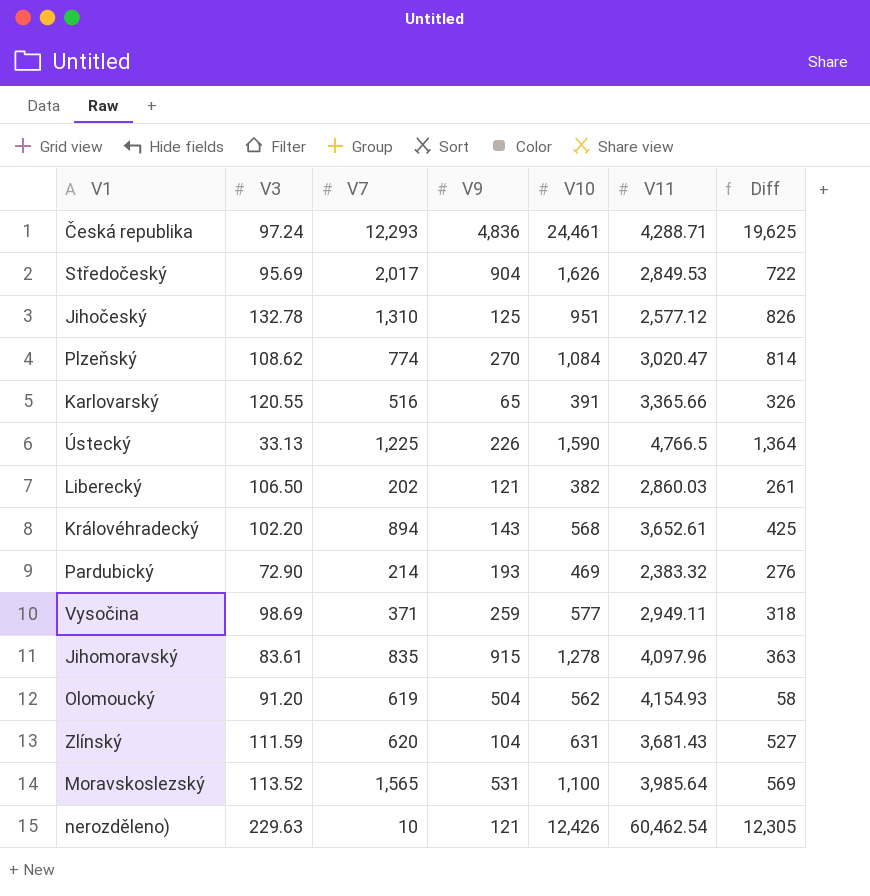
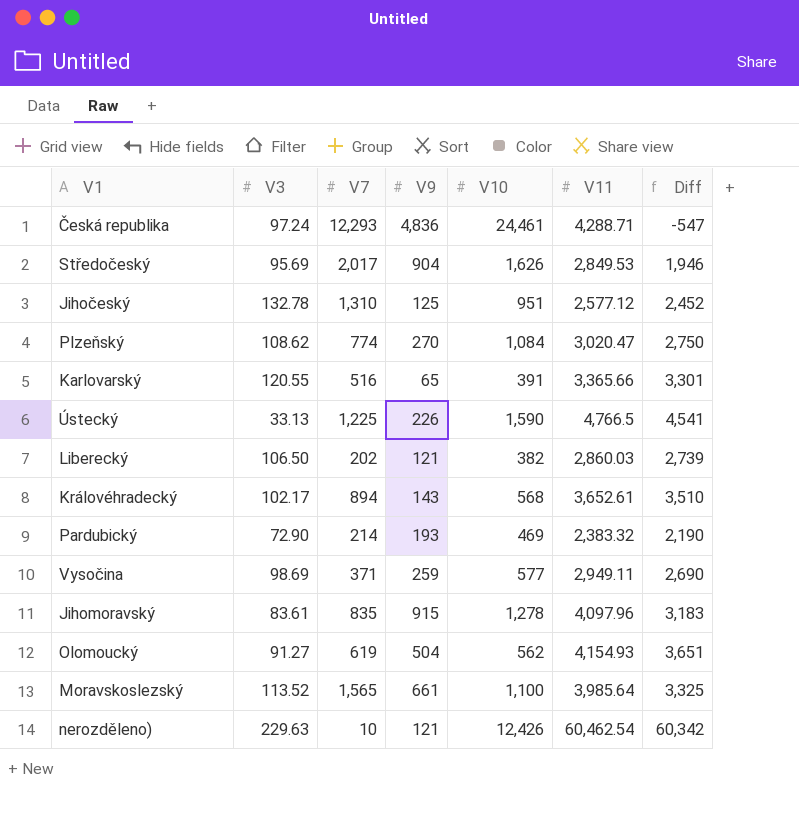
column Diff | formula: [V10] - [V9] -> [V11] - [V9]
row Zlínský: 111.59 | 620 | 104 | 631 | 3,681.43 | 527 -> none
Královéhradecký | V3: 102.20 -> 102.17
Olomoucký | V3: 91.20 -> 91.27
Moravskoslezský | V9: 531 -> 661

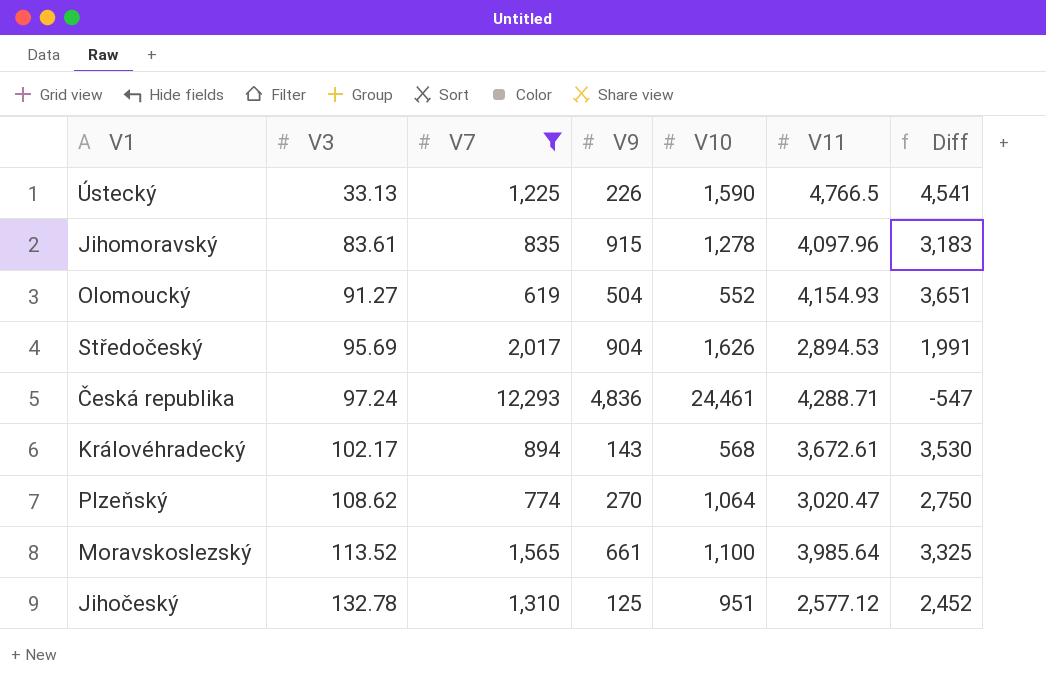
filter: none -> V7 >= 619
row order: none -> V3 ascending
Olomoucký | V10: 562 -> 552
Středočeský | V11: 2,849.53 -> 2,894.53
Středočeský | Diff: 1,946 -> 1,991
Královéhradecký | V11: 3,652.61 -> 3,672.61
Královéhradecký | Diff: 3,510 -> 3,530
Plzeňský | V10: 1,084 -> 1,064

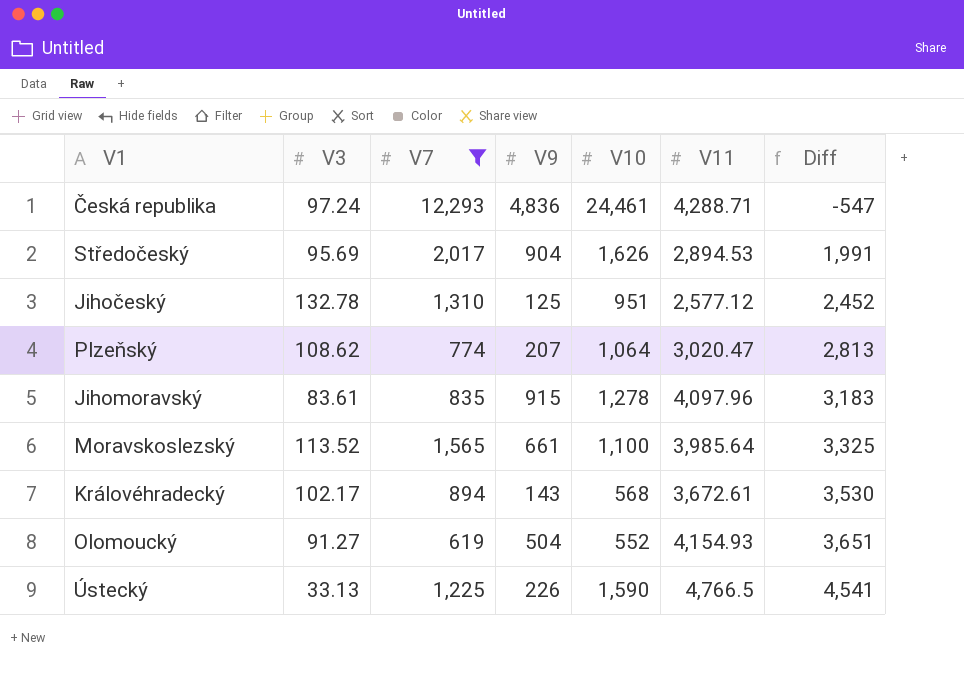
row order: V3 ascending -> Diff ascending
Plzeňský | V9: 270 -> 207
Plzeňský | Diff: 2,750 -> 2,813

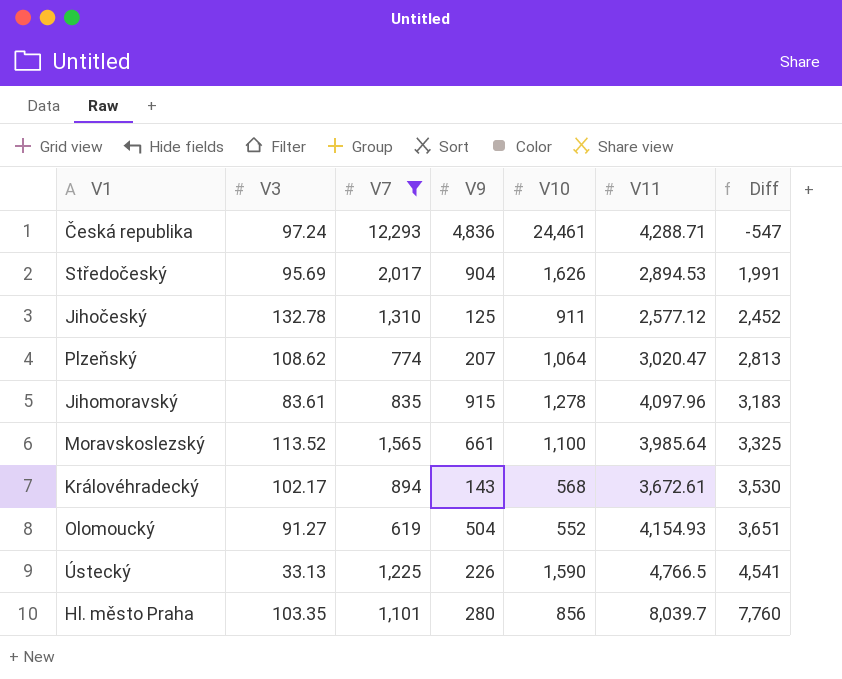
Jihočeský | V10: 951 -> 911
row Hl. město Praha: none -> 103.35 | 1,101 | 280 | 856 | 8,039.7 | 7,760

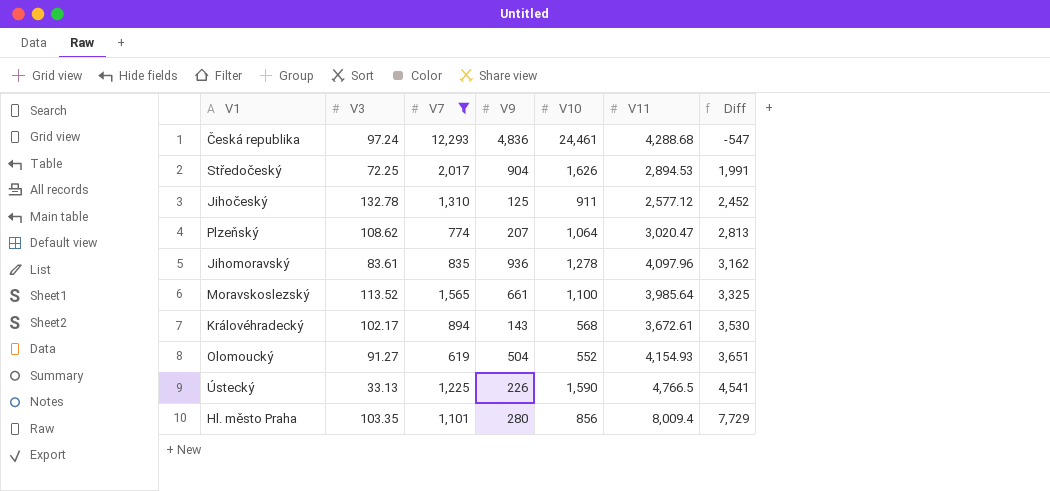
Česká republika | V11: 4,288.71 -> 4,288.68
Středočeský | V3: 95.69 -> 72.25
Jihomoravský | V9: 915 -> 936
Jihomoravský | Diff: 3,183 -> 3,162
Hl. město Praha | V11: 8,039.7 -> 8,009.4
Hl. město Praha | Diff: 7,760 -> 7,729

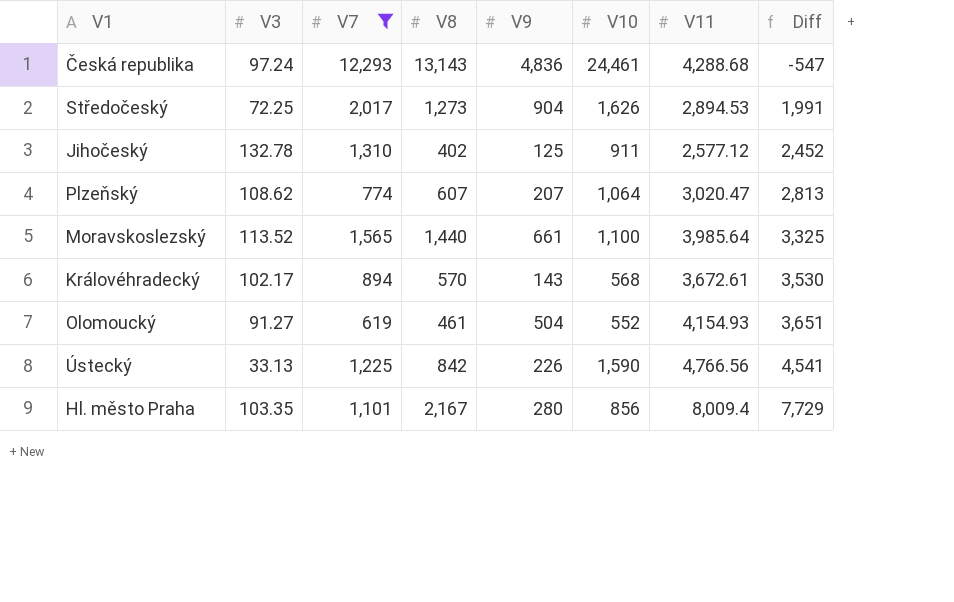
column V8 | position: none -> 4
row Jihomoravský: 83.61 | 835 | 936 | 1,278 | 4,097.96 | 3,162 -> none
Ústecký | V11: 4,766.5 -> 4,766.56

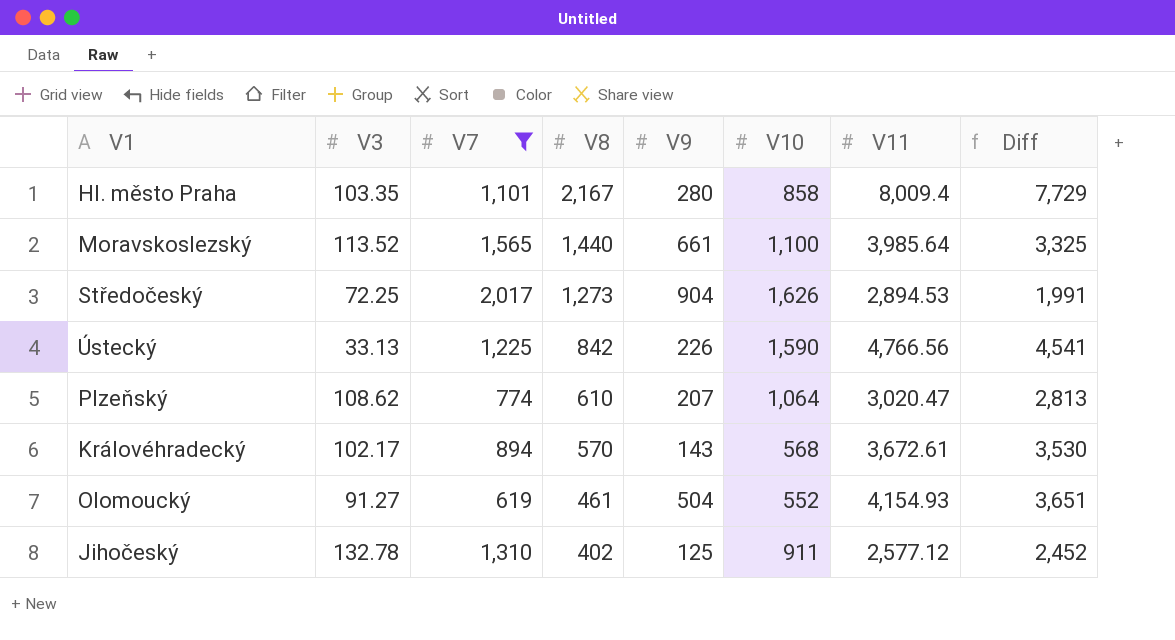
row order: Diff ascending -> V8 descending
row Česká republika: 97.24 | 12,293 | 13,143 | 4,836 | 24,461 | 4,288.68 | -547 -> none
Hl. město Praha | V10: 856 -> 858
Plzeňský | V8: 607 -> 610

